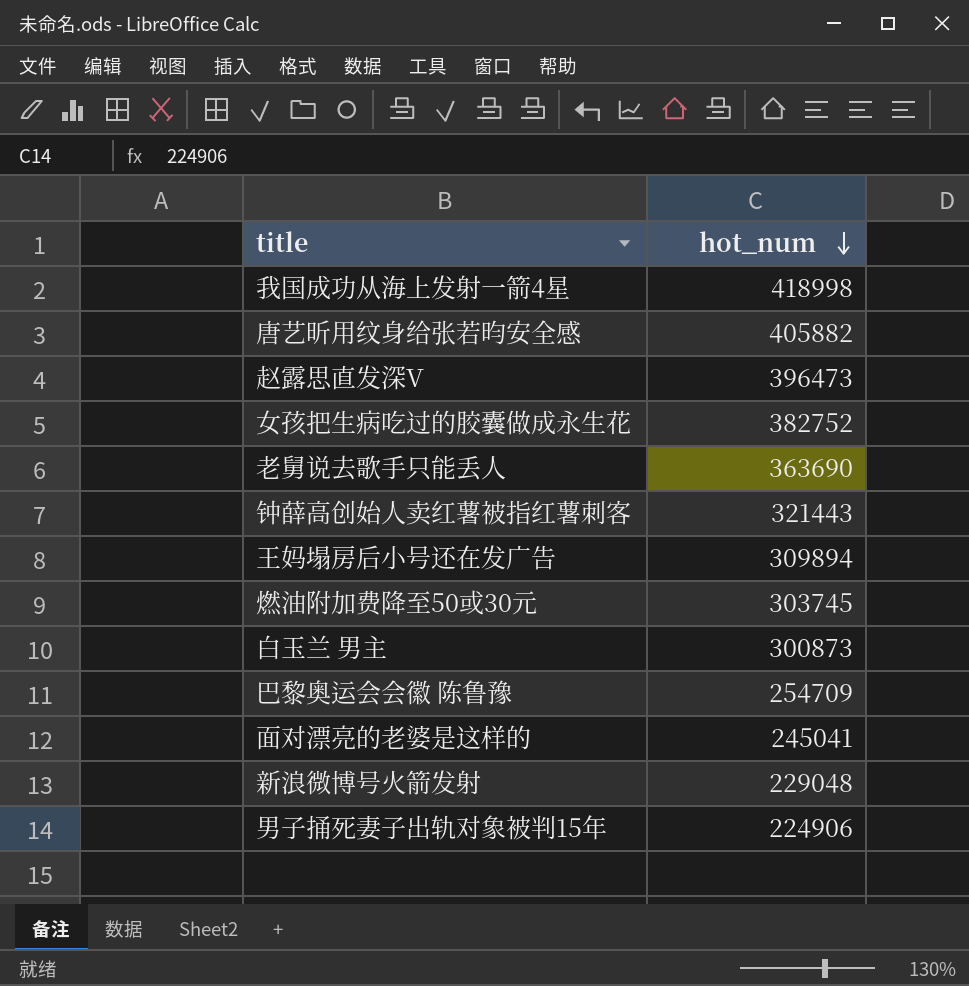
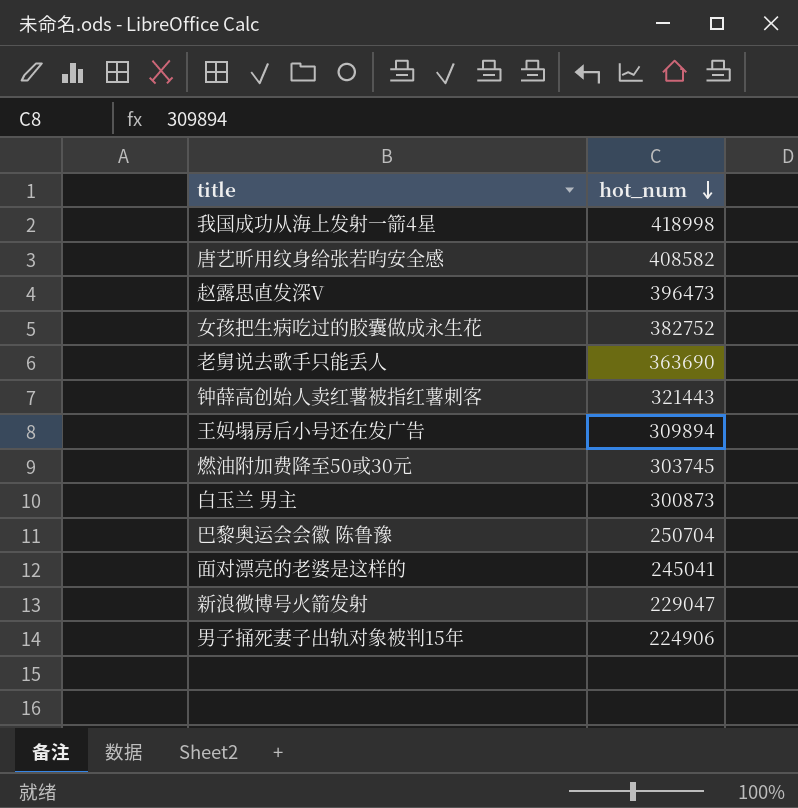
唐艺昕用纹身给张若昀安全感 | hot_num: 405882 -> 408582
巴黎奥运会会徽 陈鲁豫 | hot_num: 254709 -> 250704
新浪微博号火箭发射 | hot_num: 229048 -> 229047

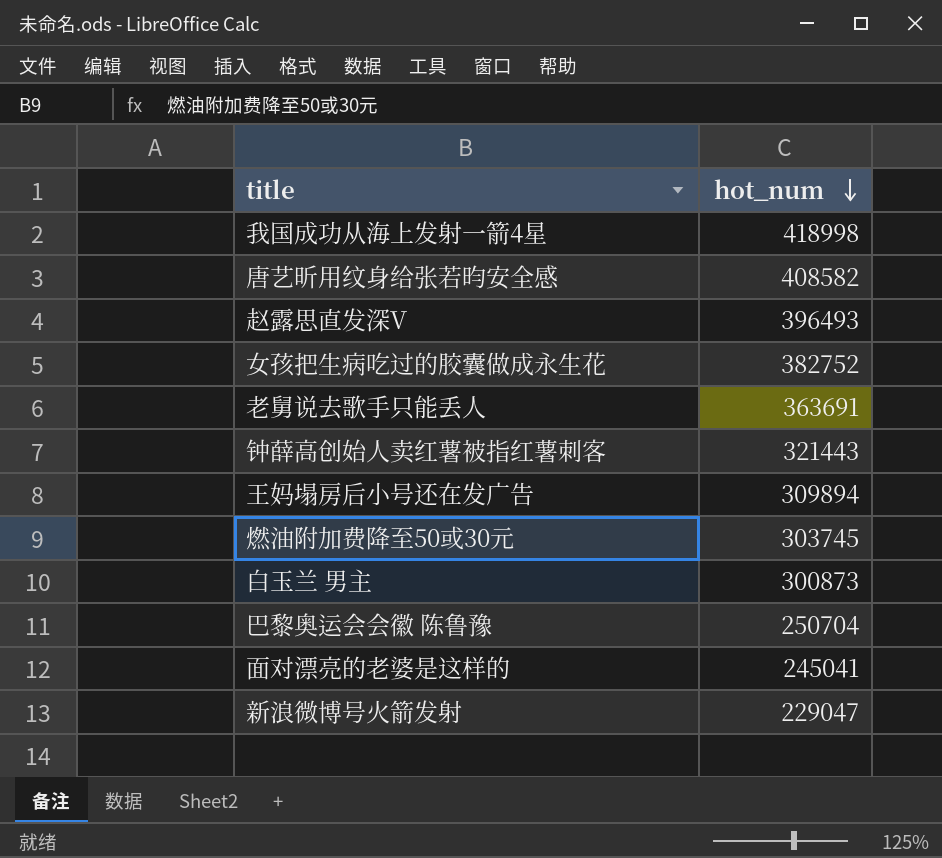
row 男子捅死妻子出轨对象被判15年: 224906 -> none
赵露思直发深V | hot_num: 396473 -> 396493
老舅说去歌手只能丢人 | hot_num: 363690 -> 363691

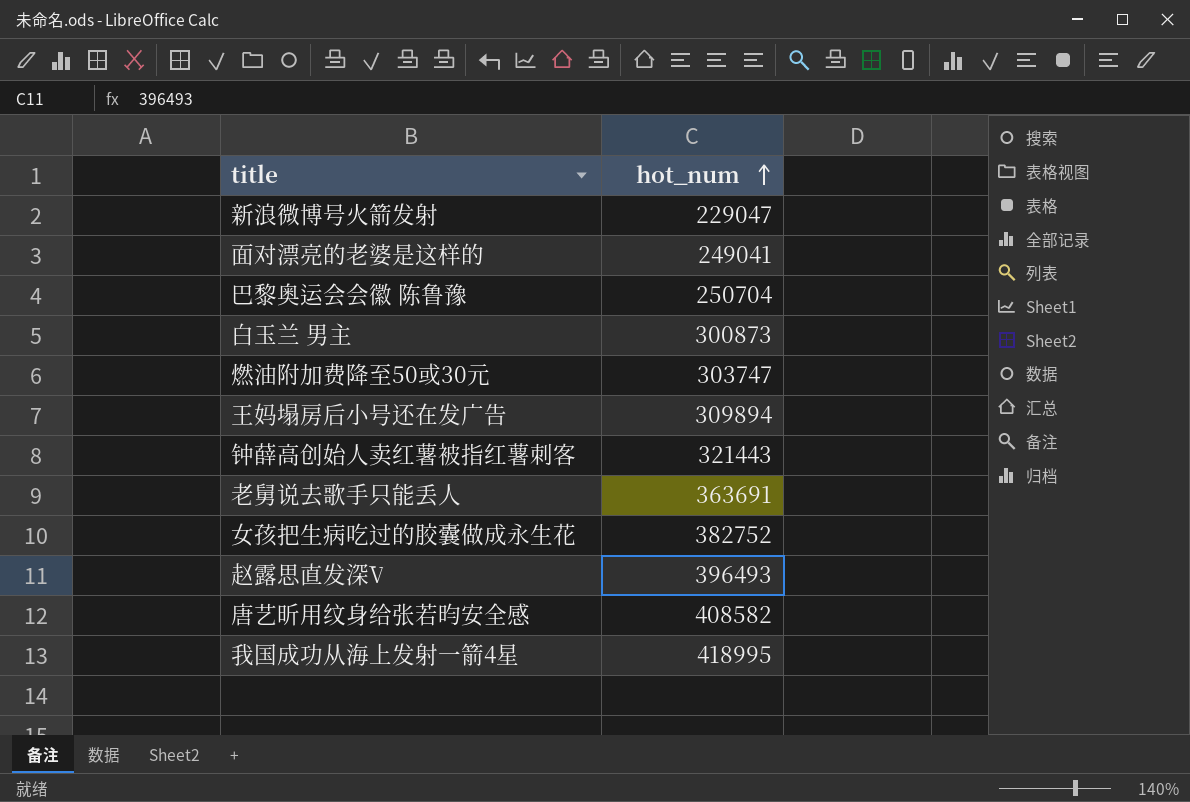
row order: hot_num descending -> hot_num ascending
面对漂亮的老婆是这样的 | hot_num: 245041 -> 249041
燃油附加费降至50或30元 | hot_num: 303745 -> 303747
我国成功从海上发射一箭4星 | hot_num: 418998 -> 418995

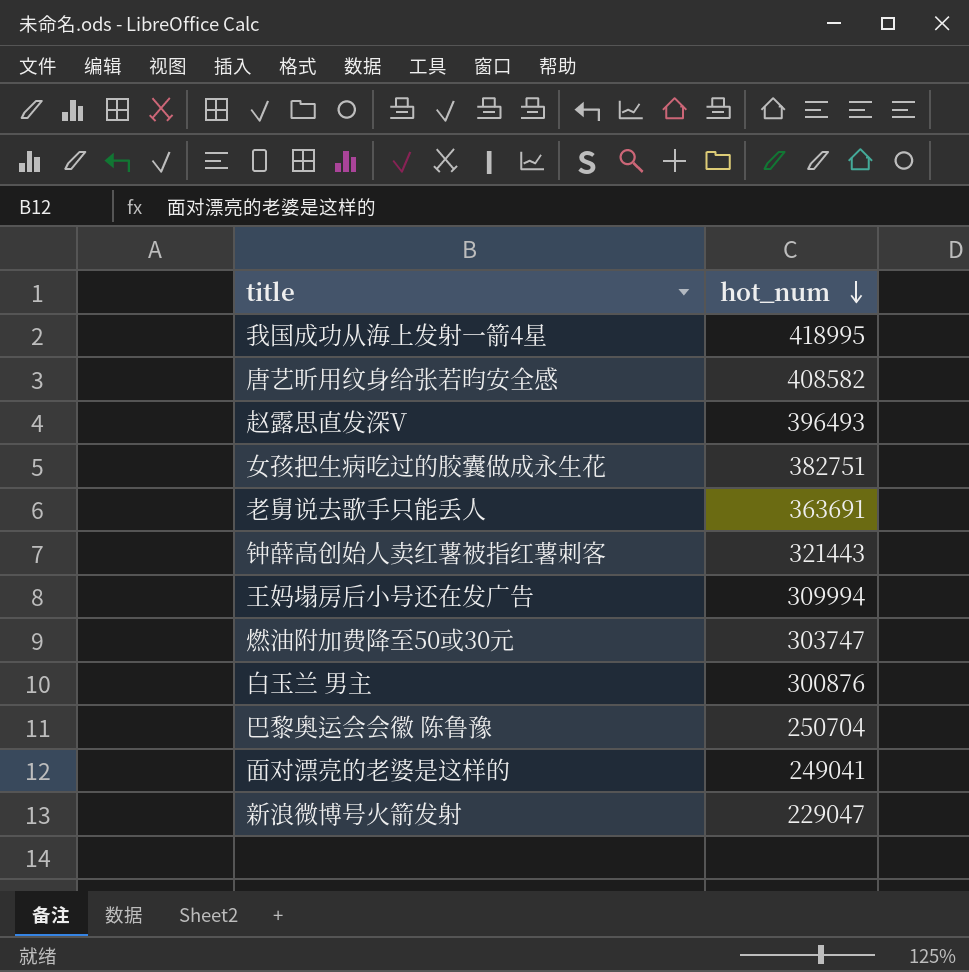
row order: hot_num ascending -> hot_num descending
女孩把生病吃过的胶囊做成永生花 | hot_num: 382752 -> 382751
王妈塌房后小号还在发广告 | hot_num: 309894 -> 309994
白玉兰 男主 | hot_num: 300873 -> 300876

